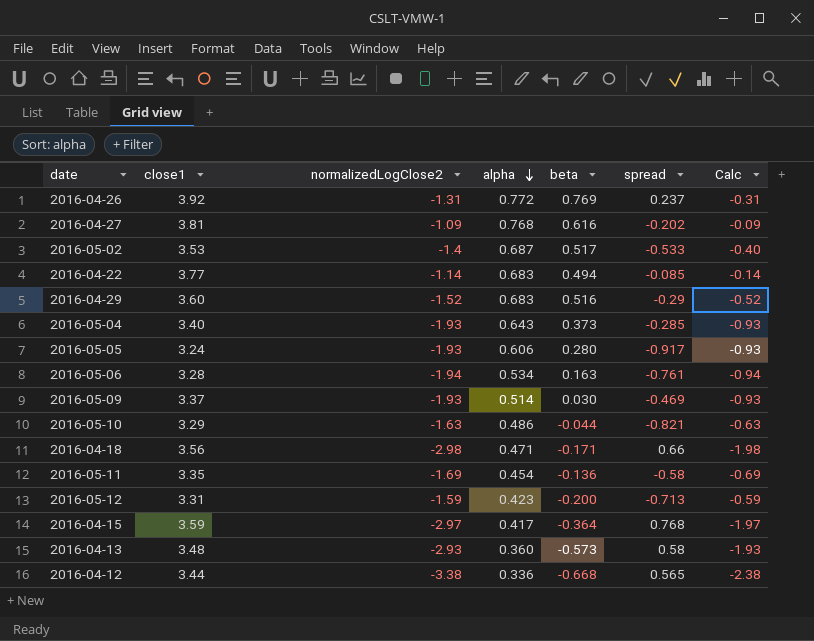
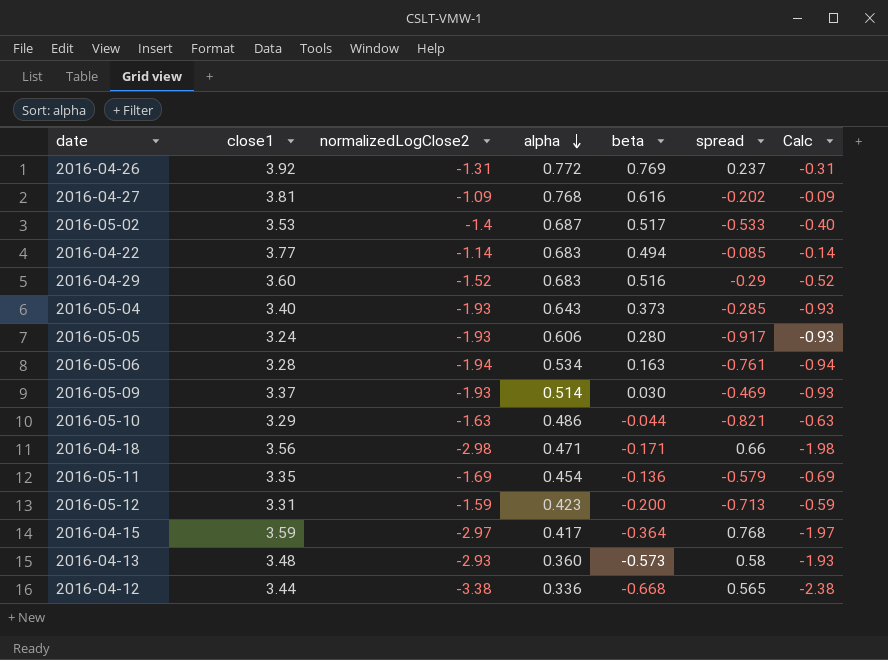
2016-05-11 | spread: -0.58 -> -0.579

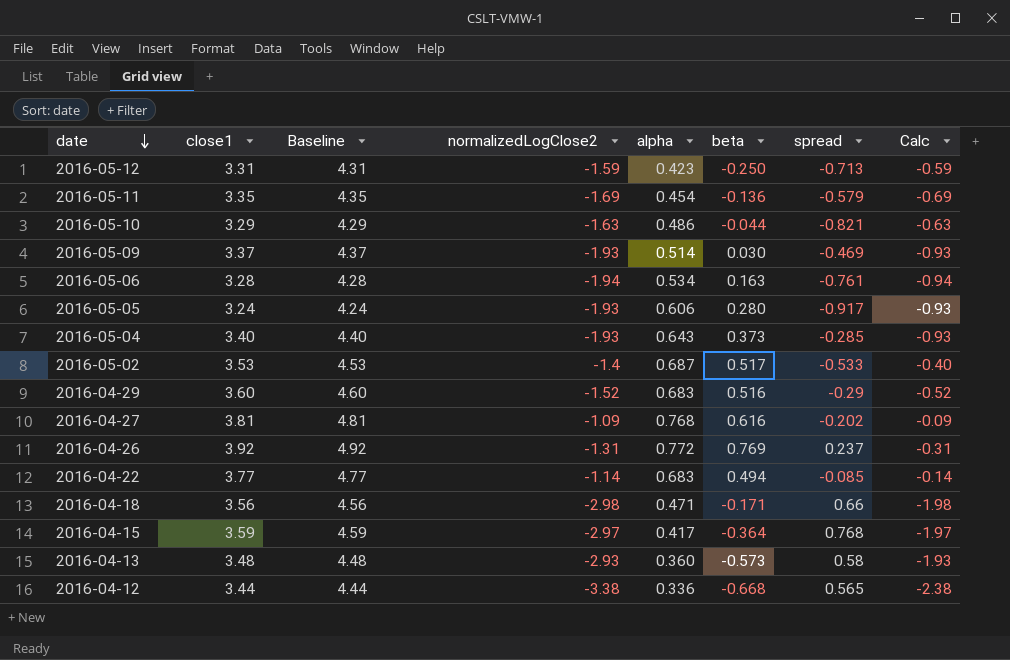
row order: alpha descending -> date descending
column Baseline | formula: none -> [close1] + 1
2016-05-12 | beta: -0.200 -> -0.250

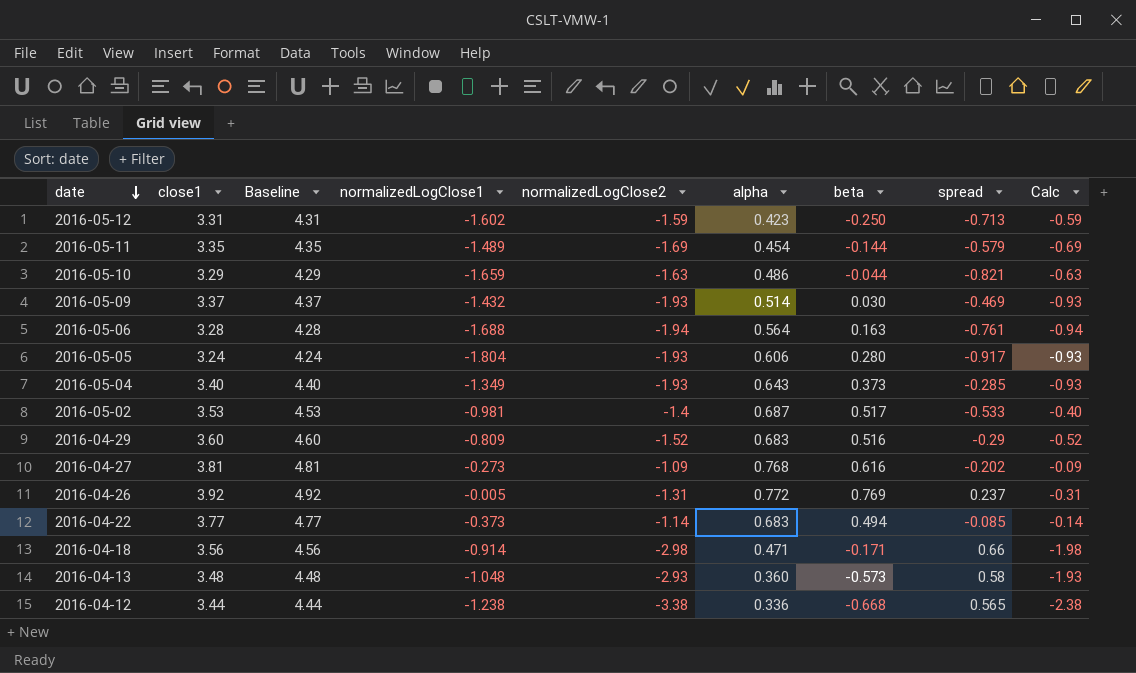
column normalizedLogClose1 | position: none -> 4
row 2016-04-15: 3.59 | 4.59 | -2.97 | 0.417 | -0.364 | 0.768 | -1.97 -> none
2016-05-11 | beta: -0.136 -> -0.144
2016-05-06 | alpha: 0.534 -> 0.564

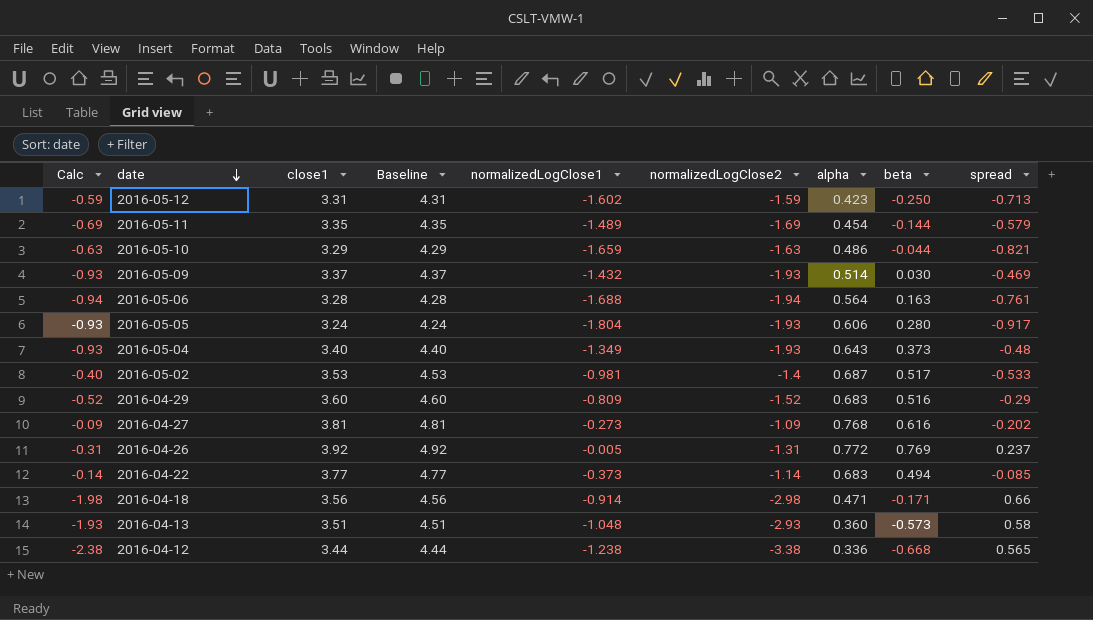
column Calc | position: 9 -> 1
2016-05-04 | spread: -0.285 -> -0.48
2016-04-13 | close1: 3.48 -> 3.51
2016-04-13 | Baseline: 4.48 -> 4.51

